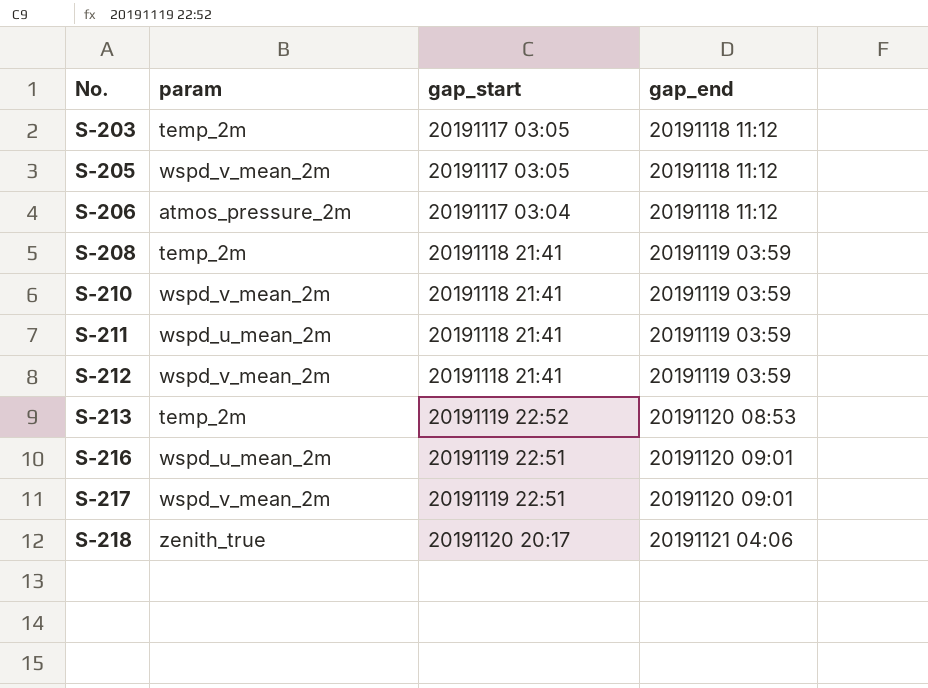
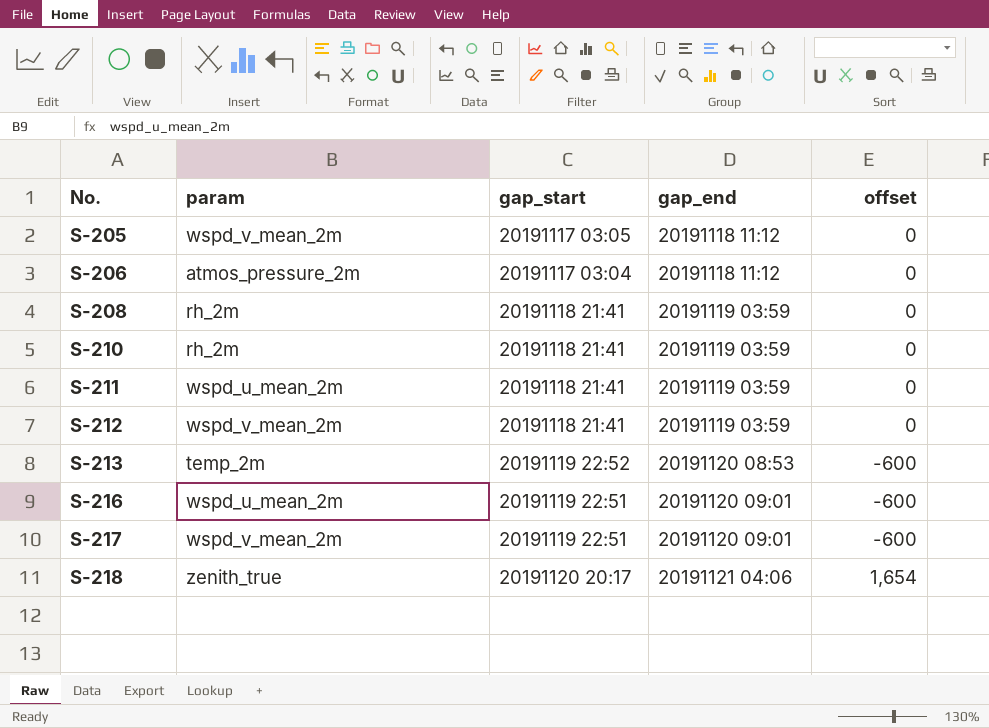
column offset | position: none -> 5
row S-203: temp_2m | 20191117 03:05 | 20191118 11:12 -> none
S-208 | param: temp_2m -> rh_2m
S-210 | param: wspd_v_mean_2m -> rh_2m

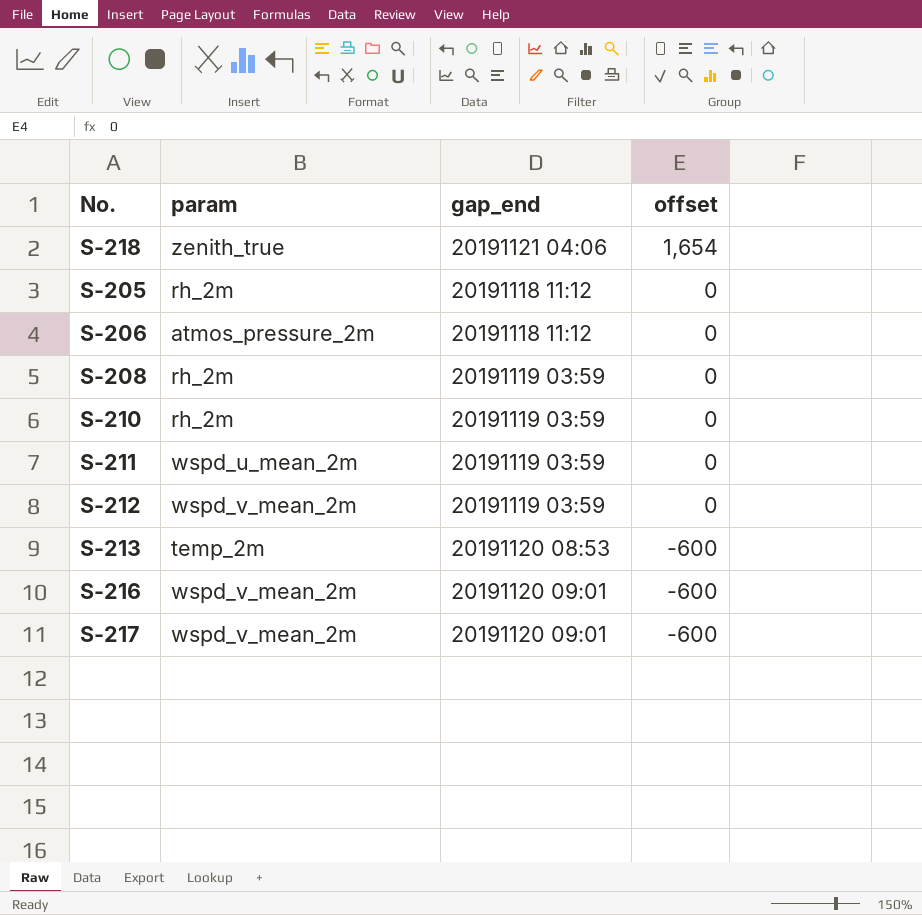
row order: No. ascending -> offset descending
column gap_start | position: 3 -> none
S-205 | param: wspd_v_mean_2m -> rh_2m
S-216 | param: wspd_u_mean_2m -> wspd_v_mean_2m

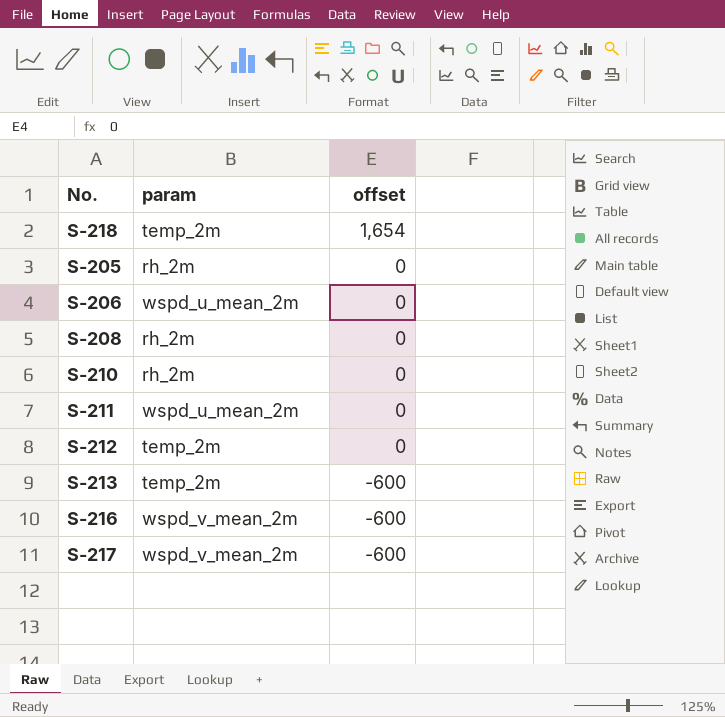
column gap_end | position: 3 -> none
S-218 | param: zenith_true -> temp_2m
S-206 | param: atmos_pressure_2m -> wspd_u_mean_2m
S-212 | param: wspd_v_mean_2m -> temp_2m

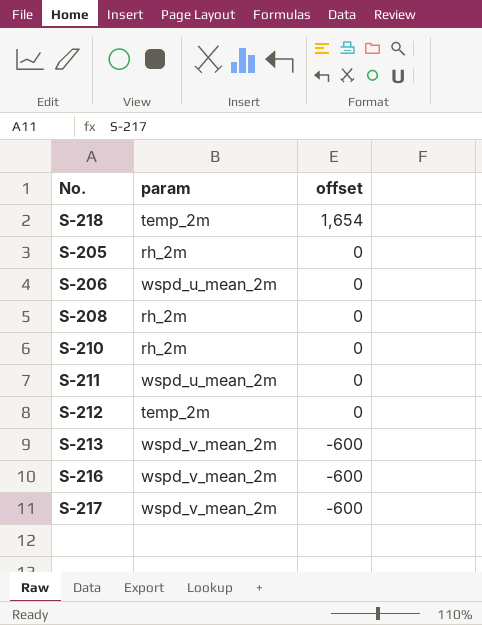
S-213 | param: temp_2m -> wspd_v_mean_2m

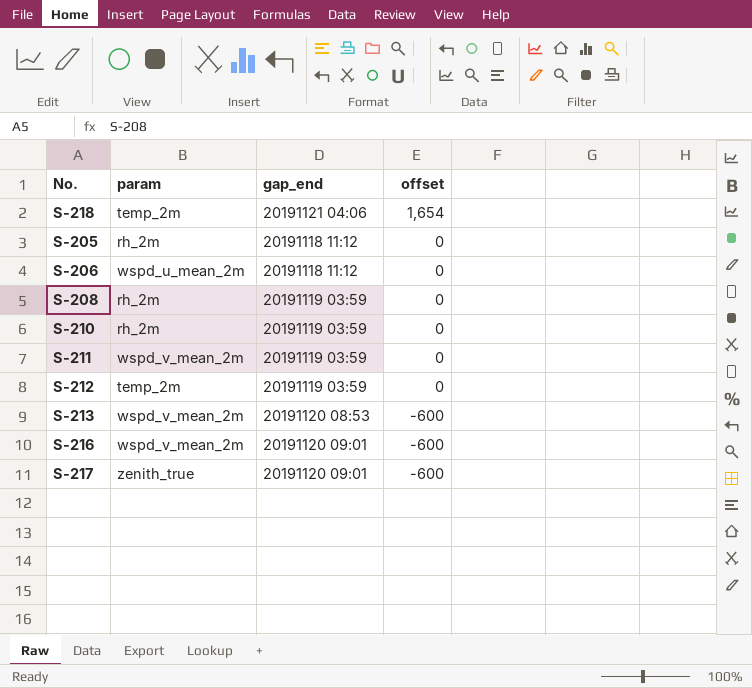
column gap_end | position: none -> 3
S-211 | param: wspd_u_mean_2m -> wspd_v_mean_2m
S-217 | param: wspd_v_mean_2m -> zenith_true

